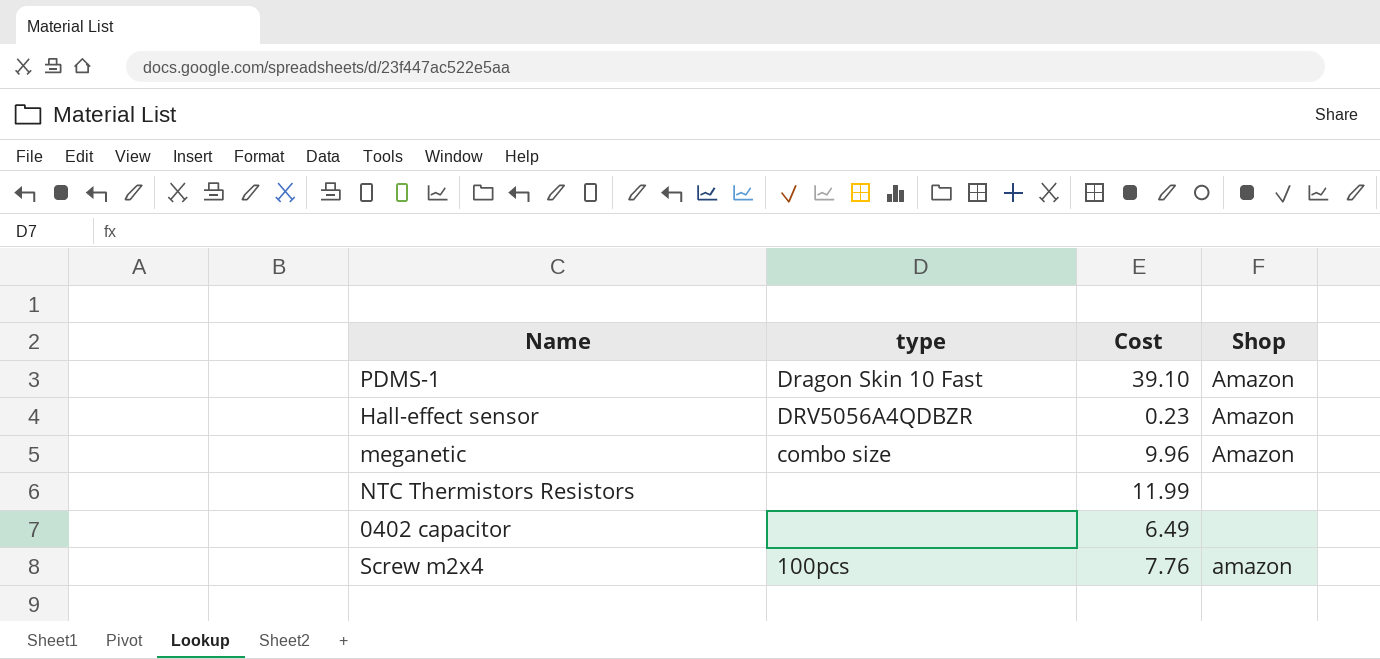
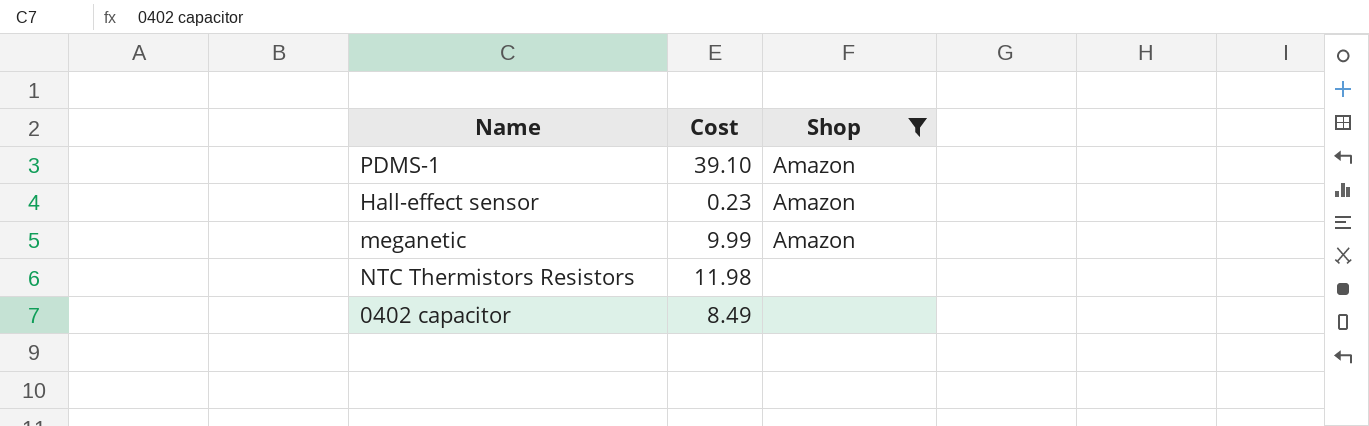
filter: none -> Shop != amazon
column type | position: 2 -> none
meganetic | Cost: 9.96 -> 9.99
NTC Thermistors Resistors | Cost: 11.99 -> 11.98
0402 capacitor | Cost: 6.49 -> 8.49

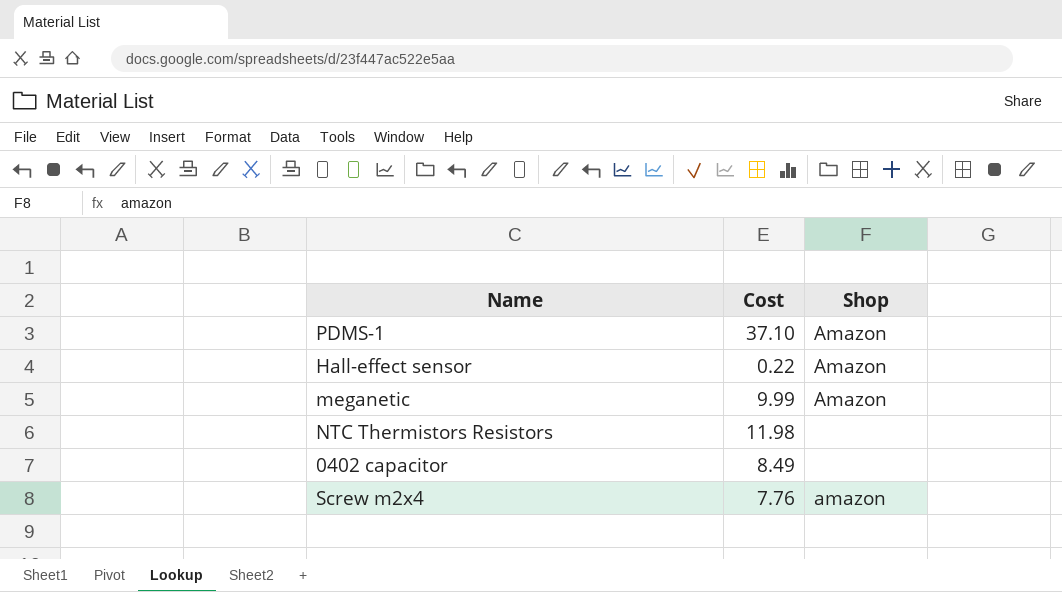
filter: Shop != amazon -> none
PDMS-1 | Cost: 39.10 -> 37.10
Hall-effect sensor | Cost: 0.23 -> 0.22

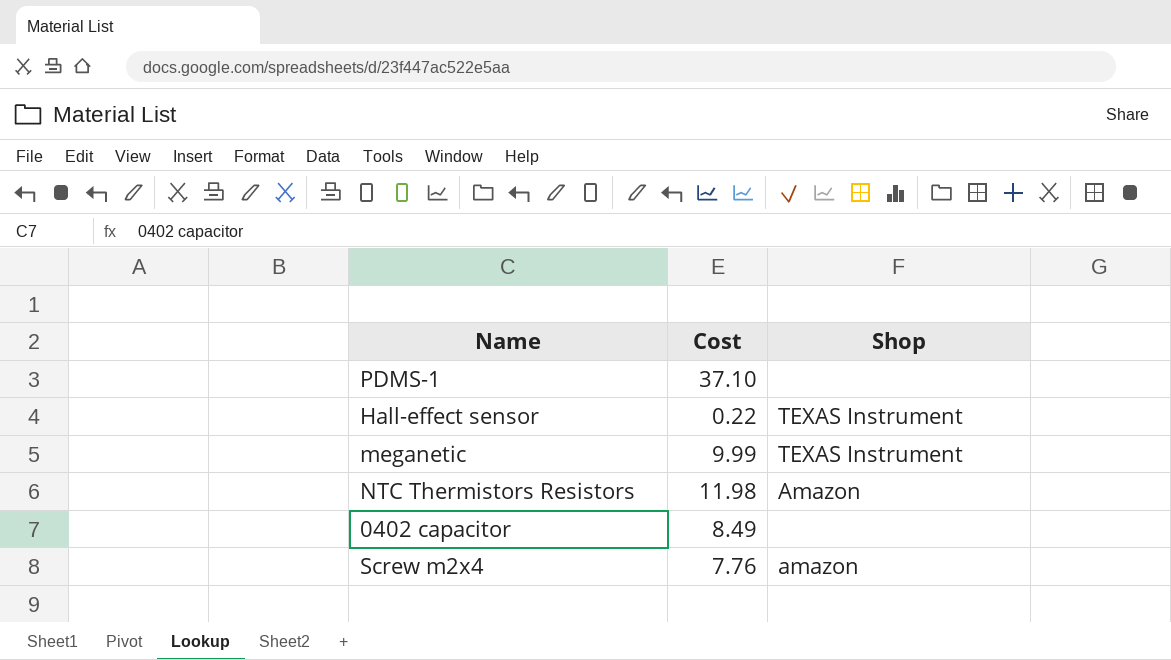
PDMS-1 | Shop: Amazon -> none
Hall-effect sensor | Shop: Amazon -> TEXAS Instrument
meganetic | Shop: Amazon -> TEXAS Instrument
NTC Thermistors Resistors | Shop: none -> Amazon

